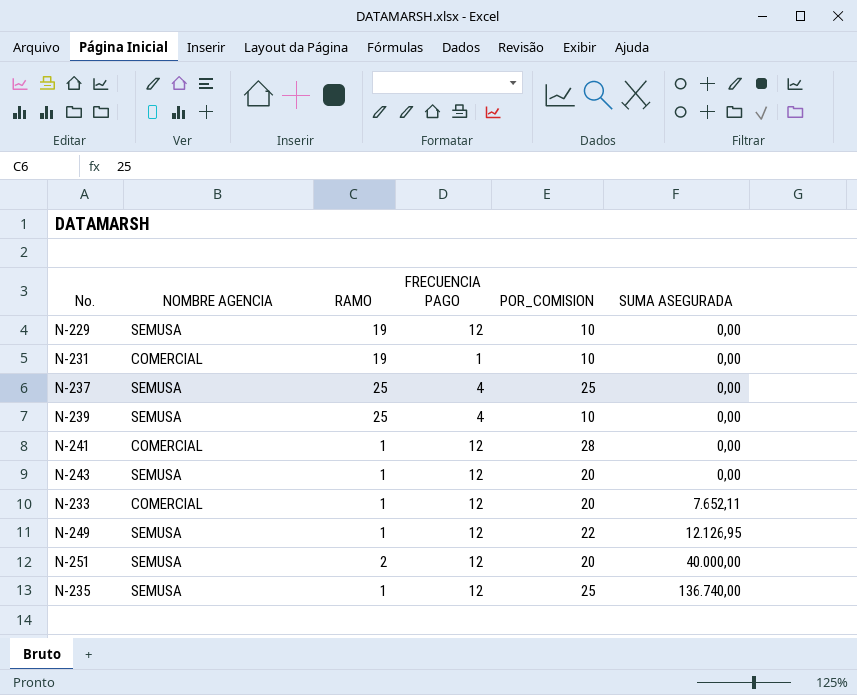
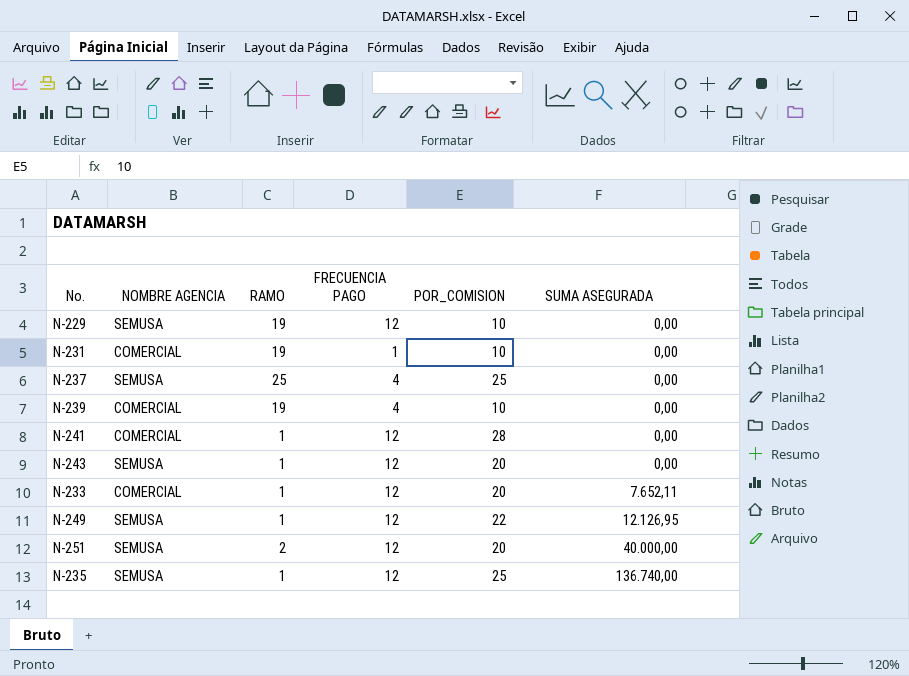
N-239 | NOMBRE AGENCIA: SEMUSA -> COMERCIAL
N-239 | RAMO: 25 -> 19

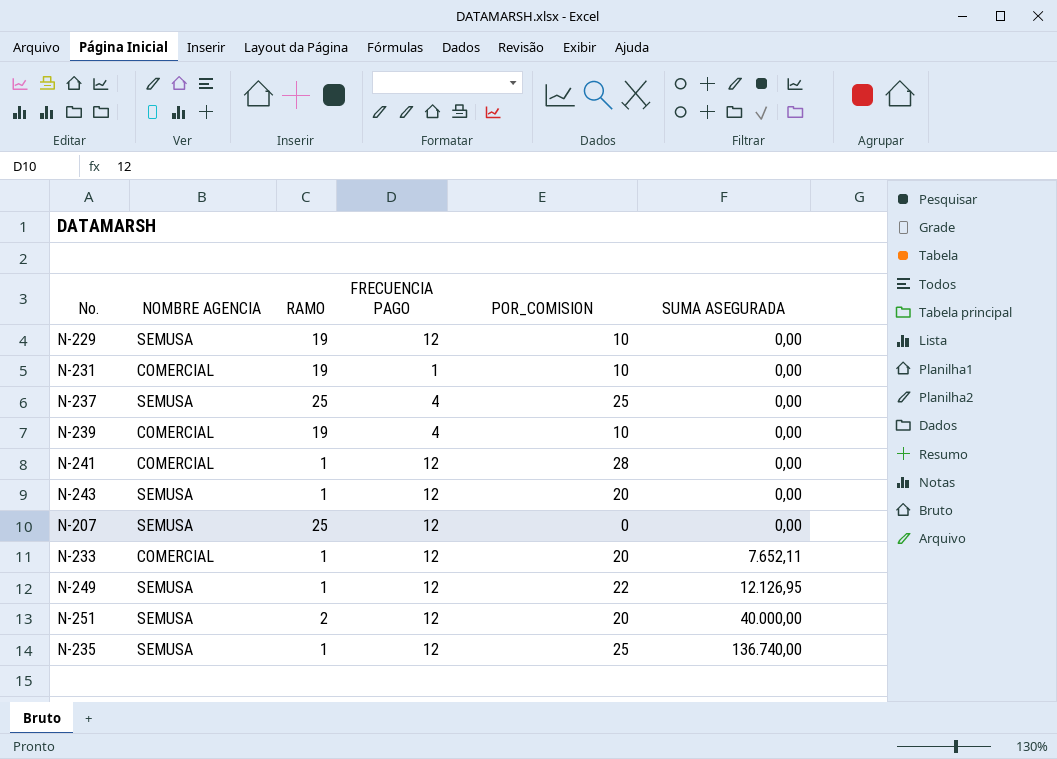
row N-207: none -> SEMUSA | 25 | 12 | 0 | 0,00

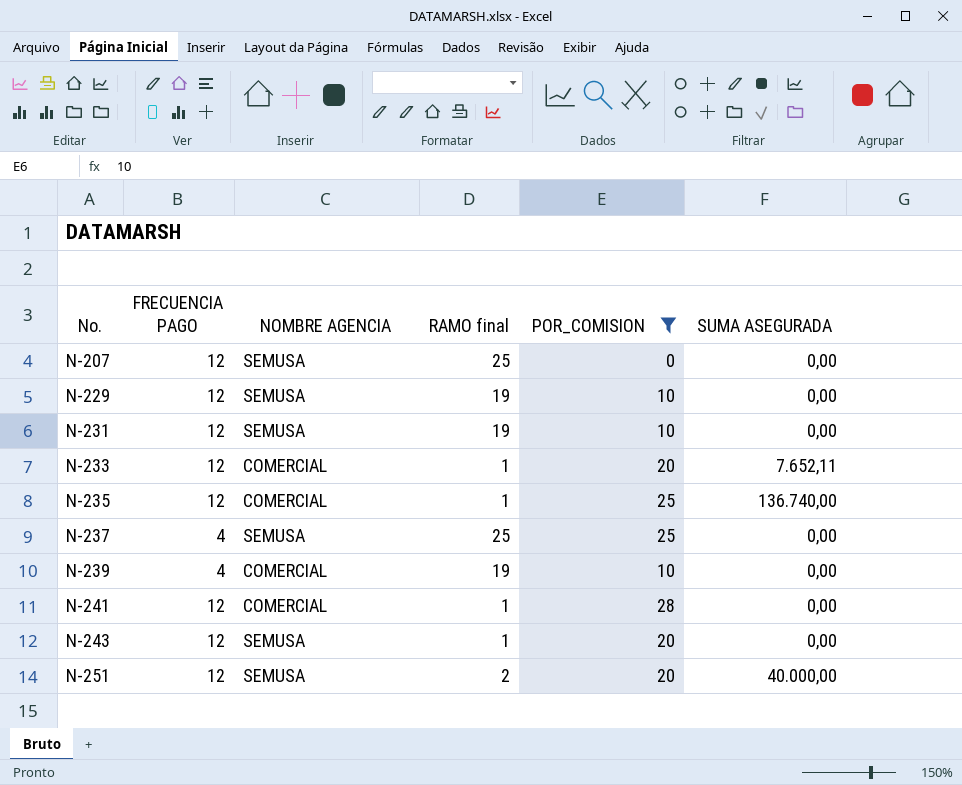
filter: none -> POR_COMISION != 22
row order: SUMA ASEGURADA ascending -> No. ascending
column FRECUENCIA PAGO | position: 4 -> 2
column name: RAMO -> RAMO final
N-231 | FRECUENCIA PAGO: 1 -> 12
N-231 | NOMBRE AGENCIA: COMERCIAL -> SEMUSA
N-235 | NOMBRE AGENCIA: SEMUSA -> COMERCIAL

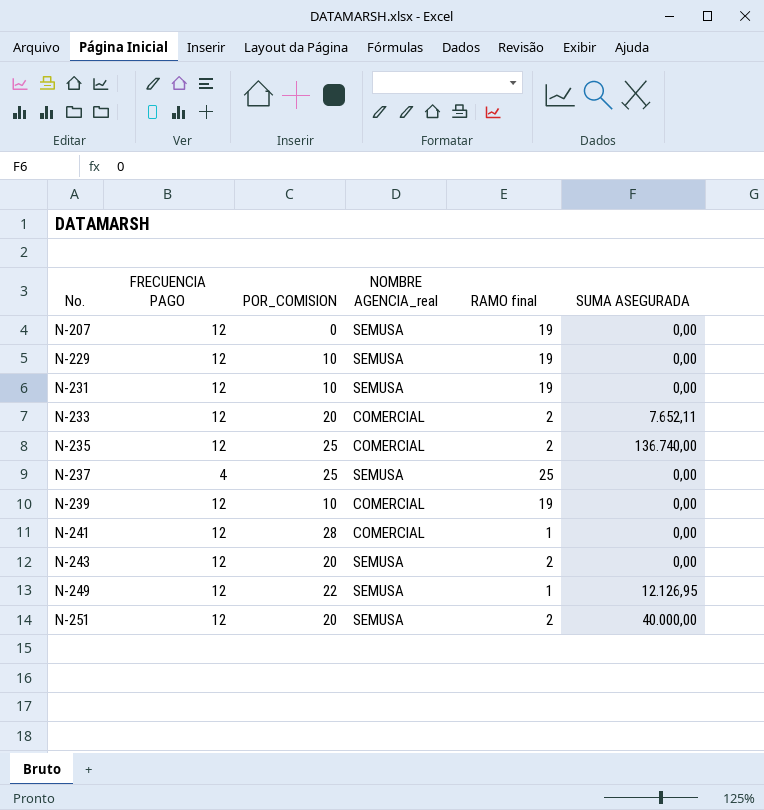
filter: POR_COMISION != 22 -> none
column POR_COMISION | position: 5 -> 3
column name: NOMBRE AGENCIA -> NOMBRE AGENCIA_real
N-207 | RAMO final: 25 -> 19
N-233 | RAMO final: 1 -> 2
N-235 | RAMO final: 1 -> 2
N-239 | FRECUENCIA PAGO: 4 -> 12
N-243 | RAMO final: 1 -> 2

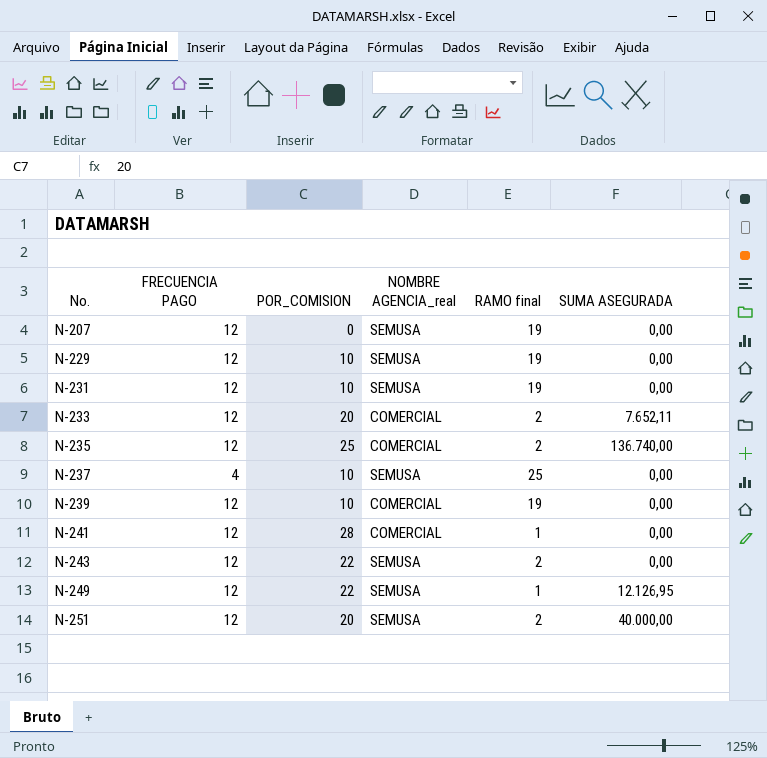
N-237 | POR_COMISION: 25 -> 10
N-243 | POR_COMISION: 20 -> 22

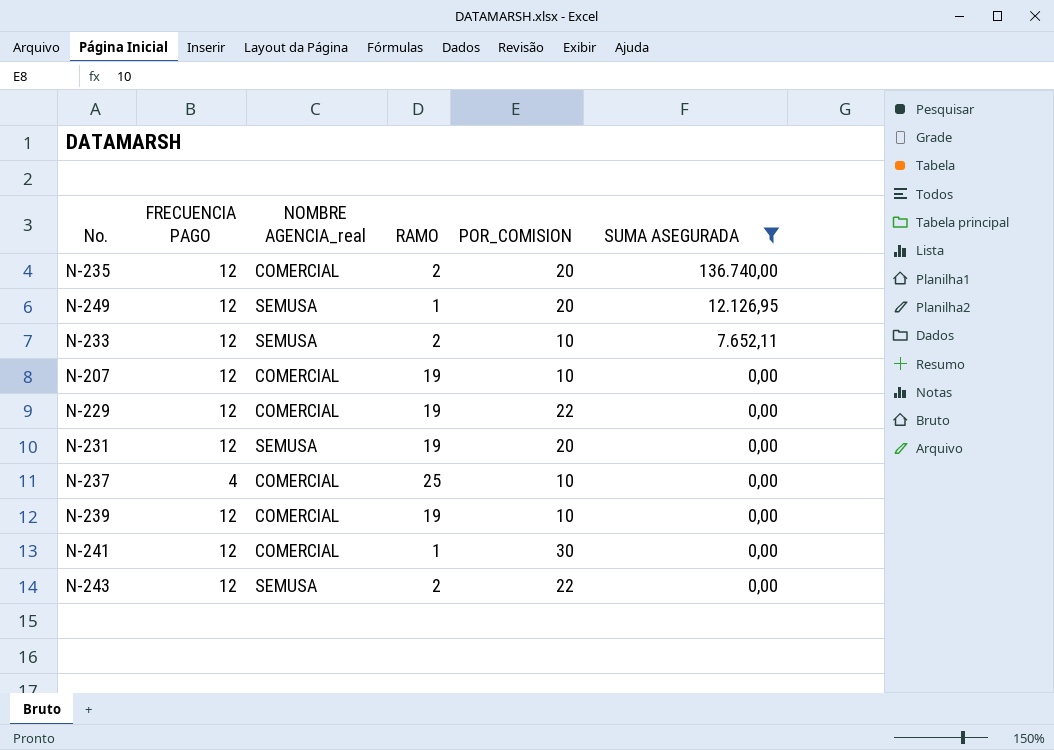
filter: none -> SUMA ASEGURADA != 40.000,00
row order: No. ascending -> SUMA ASEGURADA descending
column name: RAMO final -> RAMO
column POR_COMISION | position: 3 -> 5
N-235 | POR_COMISION: 25 -> 20
N-249 | POR_COMISION: 22 -> 20
N-233 | NOMBRE AGENCIA_real: COMERCIAL -> SEMUSA
N-233 | POR_COMISION: 20 -> 10
N-207 | NOMBRE AGENCIA_real: SEMUSA -> COMERCIAL
N-207 | POR_COMISION: 0 -> 10
N-229 | NOMBRE AGENCIA_real: SEMUSA -> COMERCIAL
N-229 | POR_COMISION: 10 -> 22
N-231 | POR_COMISION: 10 -> 20
N-237 | NOMBRE AGENCIA_real: SEMUSA -> COMERCIAL
N-241 | POR_COMISION: 28 -> 30

